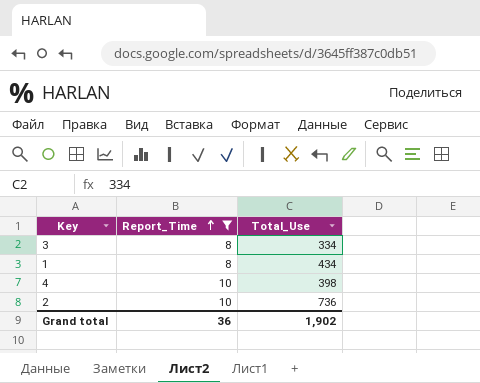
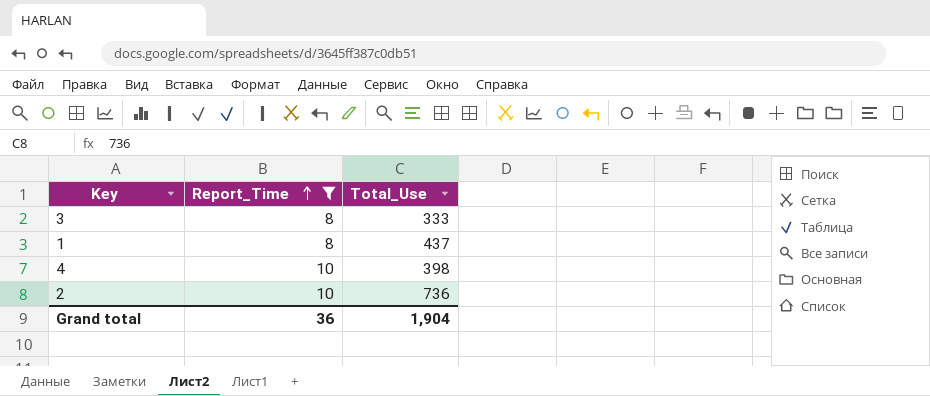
3 | Total_Use: 334 -> 333
1 | Total_Use: 434 -> 437
Grand total | Total_Use: 1,902 -> 1,904

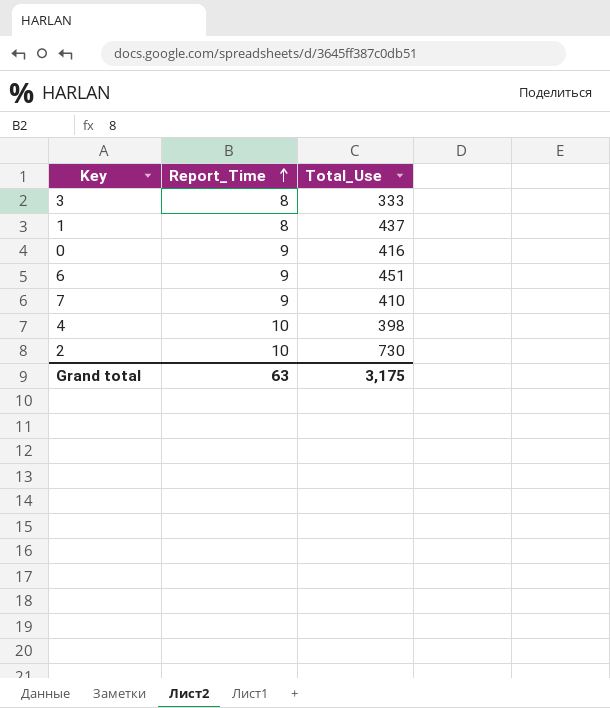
filter: Report_Time != 9 -> none
2 | Total_Use: 736 -> 730
Grand total | Report_Time: 36 -> 63
Grand total | Total_Use: 1,904 -> 3,175

